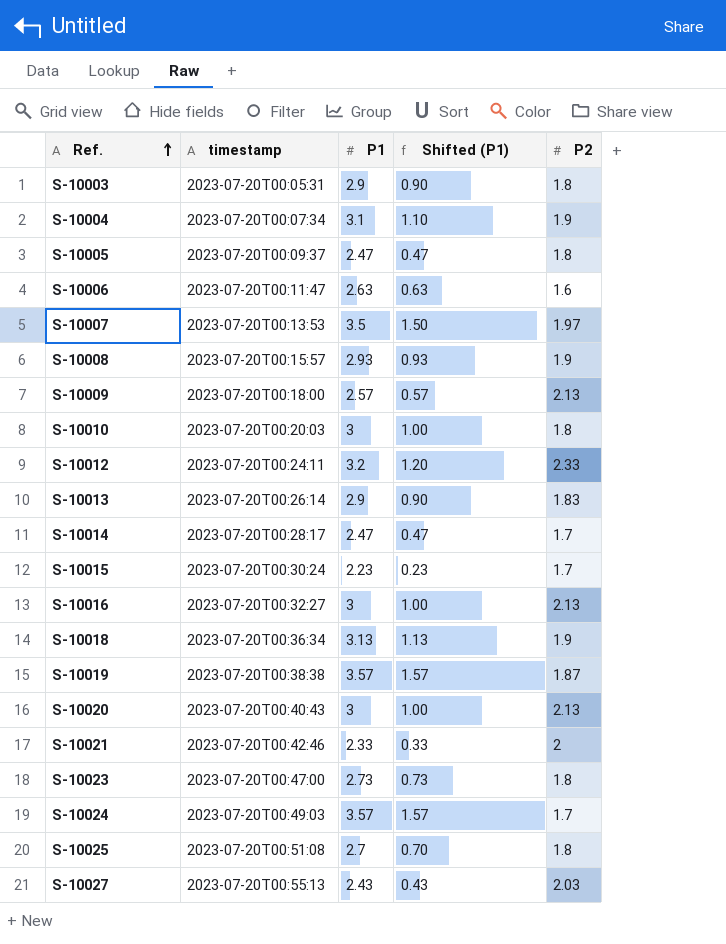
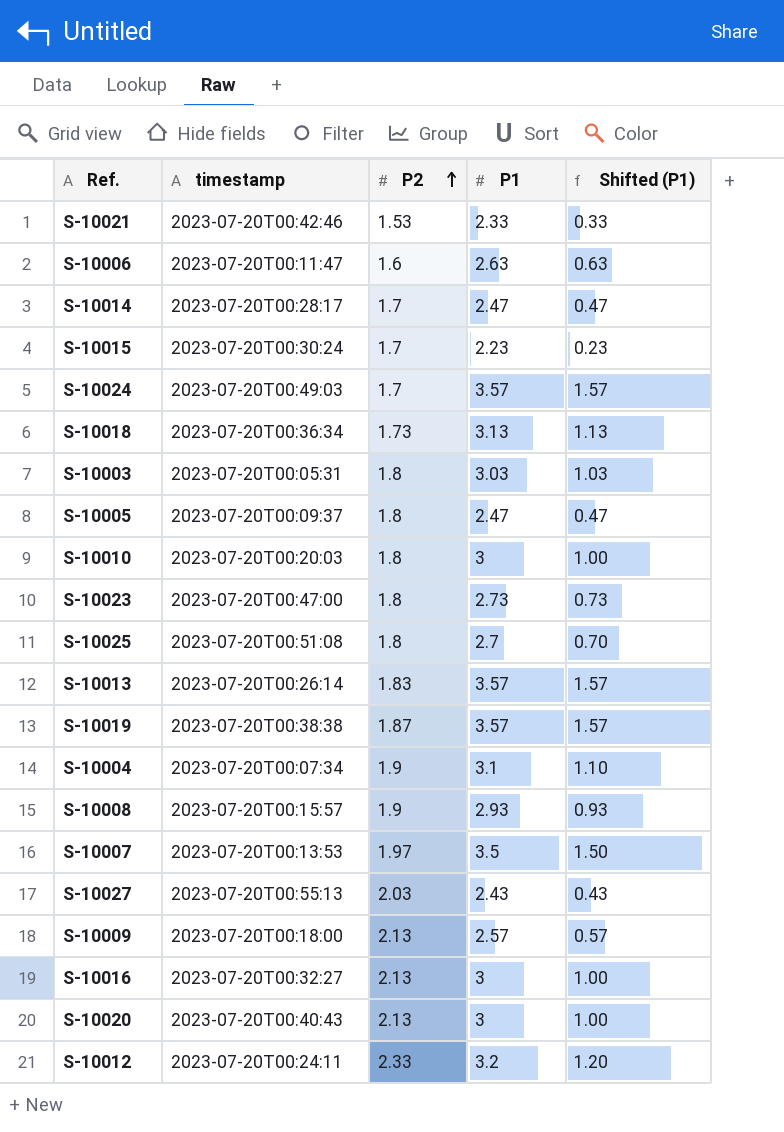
row order: Ref. ascending -> P2 ascending
column P2 | position: 5 -> 3
S-10021 | P2: 2 -> 1.53
S-10018 | P2: 1.9 -> 1.73
S-10003 | P1: 2.9 -> 3.03
S-10003 | Shifted (P1): 0.90 -> 1.03
S-10013 | P1: 2.9 -> 3.57
S-10013 | Shifted (P1): 0.90 -> 1.57

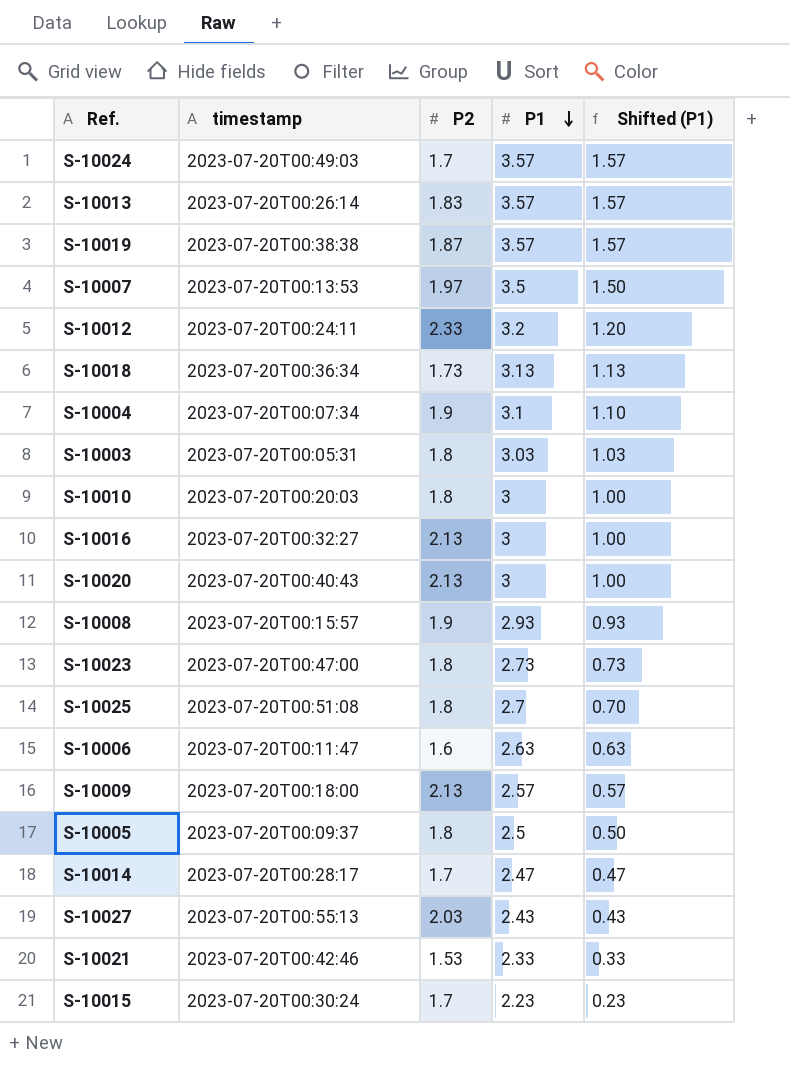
row order: P2 ascending -> P1 descending
S-10005 | P1: 2.47 -> 2.5
S-10005 | Shifted (P1): 0.47 -> 0.50

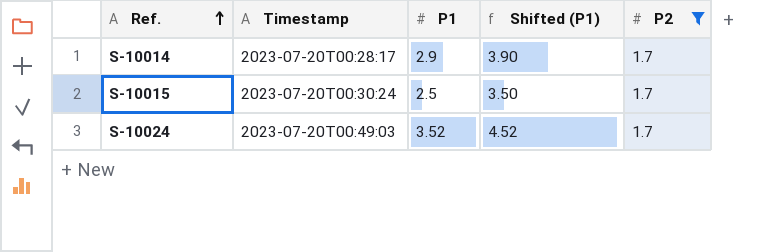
filter: none -> P2 = 1.7
row order: P1 descending -> Ref. ascending
column name: timestamp -> Timestamp
column Shifted (P1) | formula: [P1] - 2 -> [P1] + 1
column P2 | position: 3 -> 5
S-10014 | P1: 2.47 -> 2.9
S-10015 | P1: 2.23 -> 2.5
S-10024 | P1: 3.57 -> 3.52

